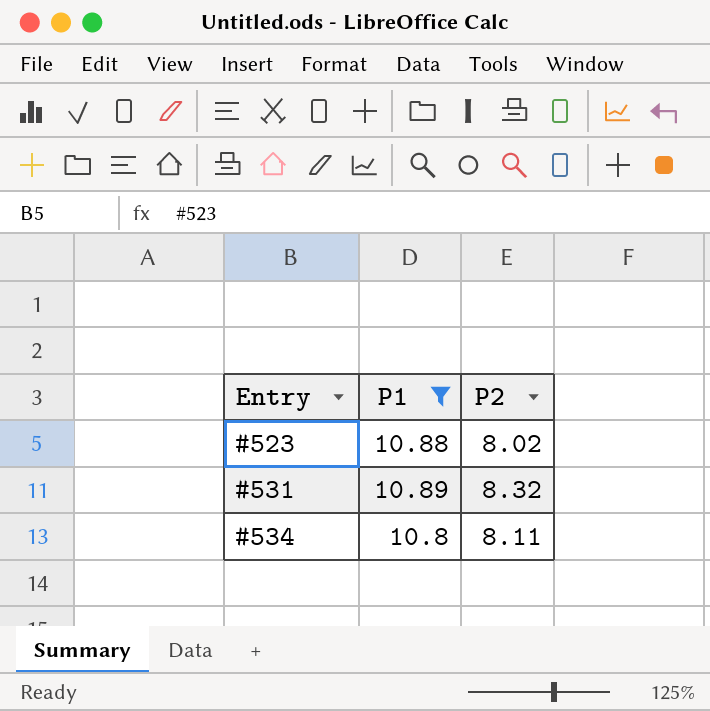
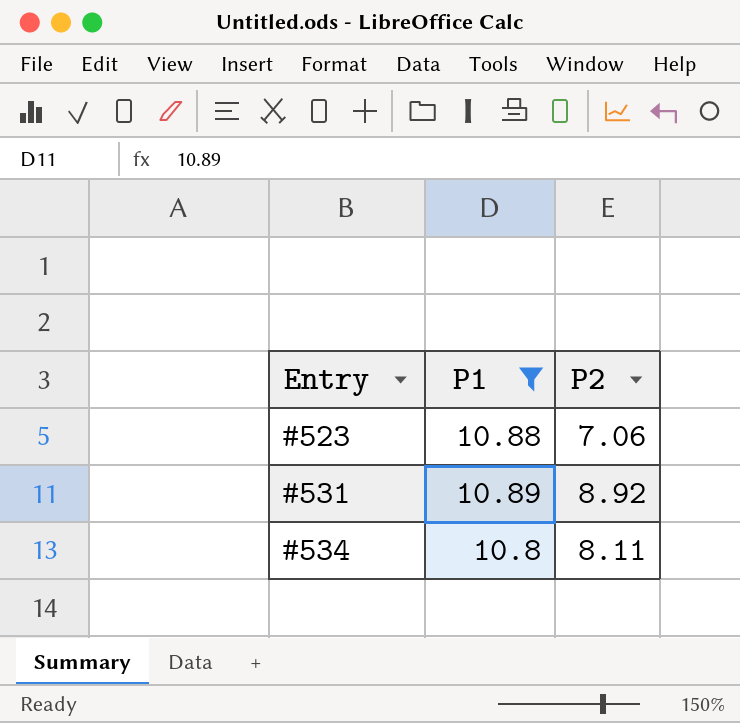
#523 | P2: 8.02 -> 7.06
#531 | P2: 8.32 -> 8.92

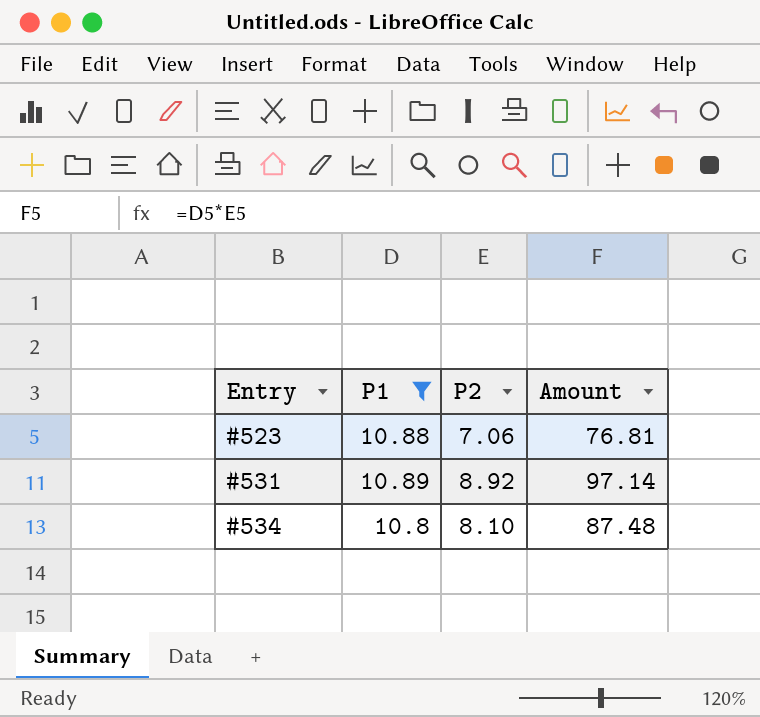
column Amount | formula: none -> [P1] * [P2]
#534 | P2: 8.11 -> 8.10

